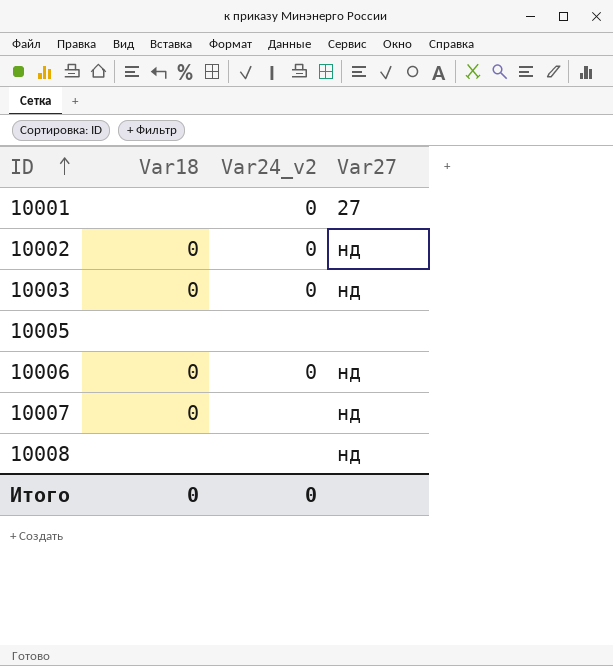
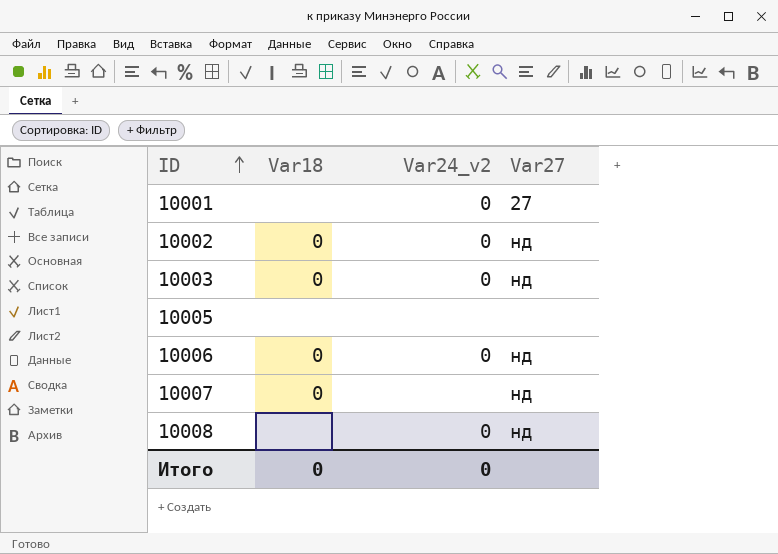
10008 | Var24_v2: none -> 0

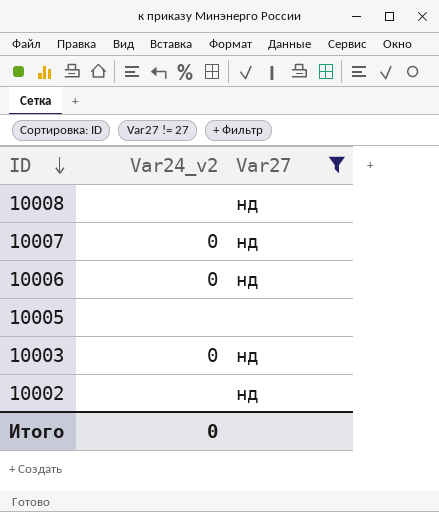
filter: none -> Var27 != 27
row order: ID ascending -> ID descending
column Var18 | position: 2 -> none
10008 | Var24_v2: 0 -> none
10007 | Var24_v2: none -> 0
10002 | Var24_v2: 0 -> none

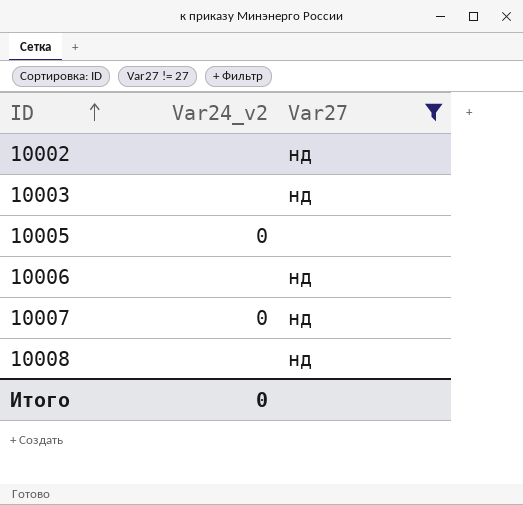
row order: ID descending -> ID ascending
10003 | Var24_v2: 0 -> none
10005 | Var24_v2: none -> 0
10006 | Var24_v2: 0 -> none

